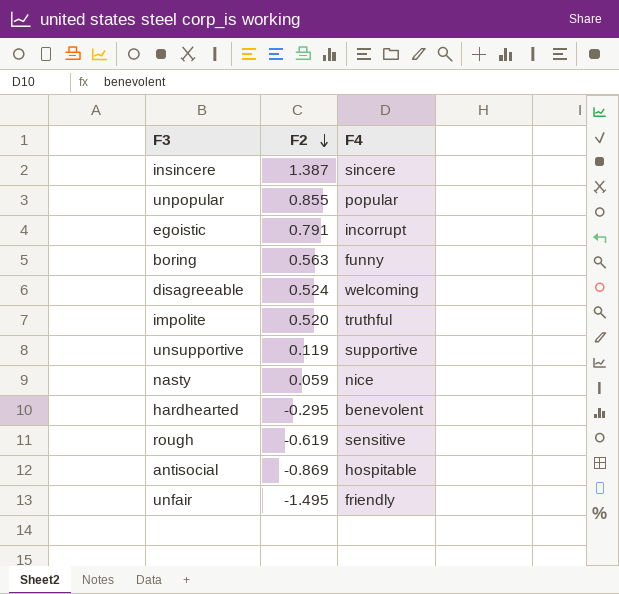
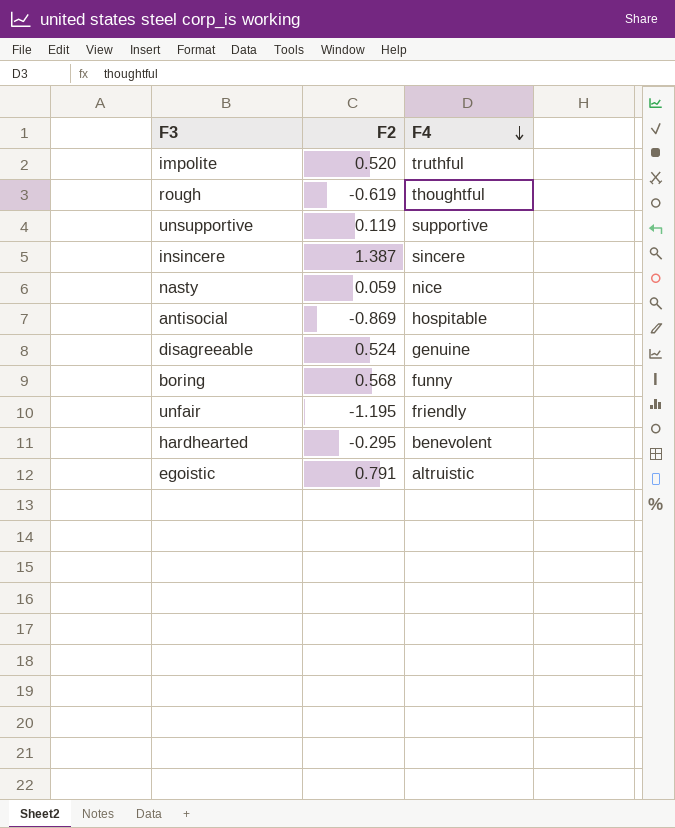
row order: F2 descending -> F4 descending
row unpopular: 0.855 | popular -> none
rough | F4: sensitive -> thoughtful
disagreeable | F4: welcoming -> genuine
boring | F2: 0.563 -> 0.568
unfair | F2: -1.495 -> -1.195
egoistic | F4: incorrupt -> altruistic

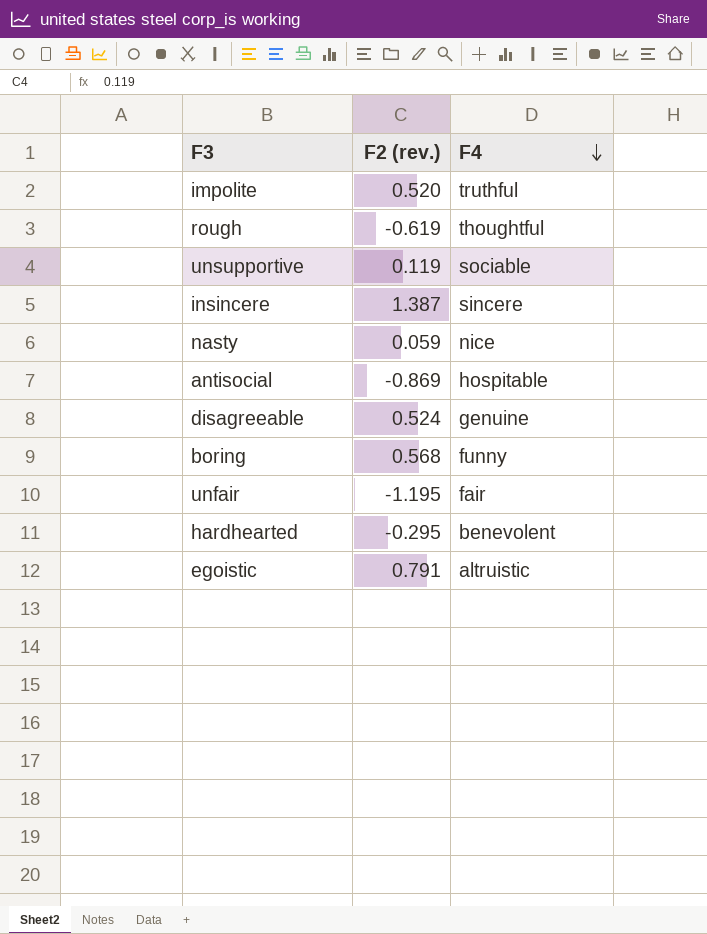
column name: F2 -> F2 (rev.)
unsupportive | F4: supportive -> sociable
unfair | F4: friendly -> fair

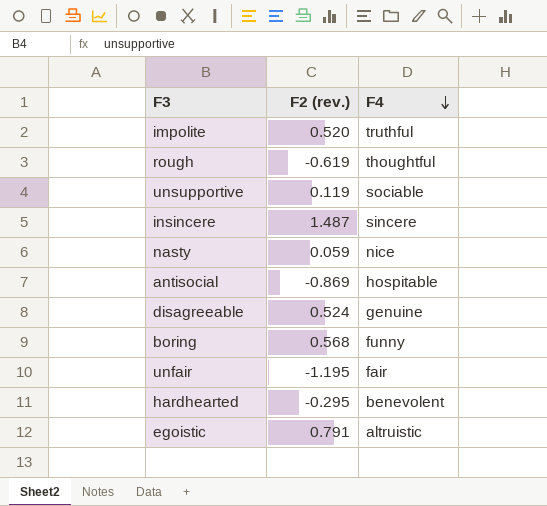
insincere | F2 (rev.): 1.387 -> 1.487

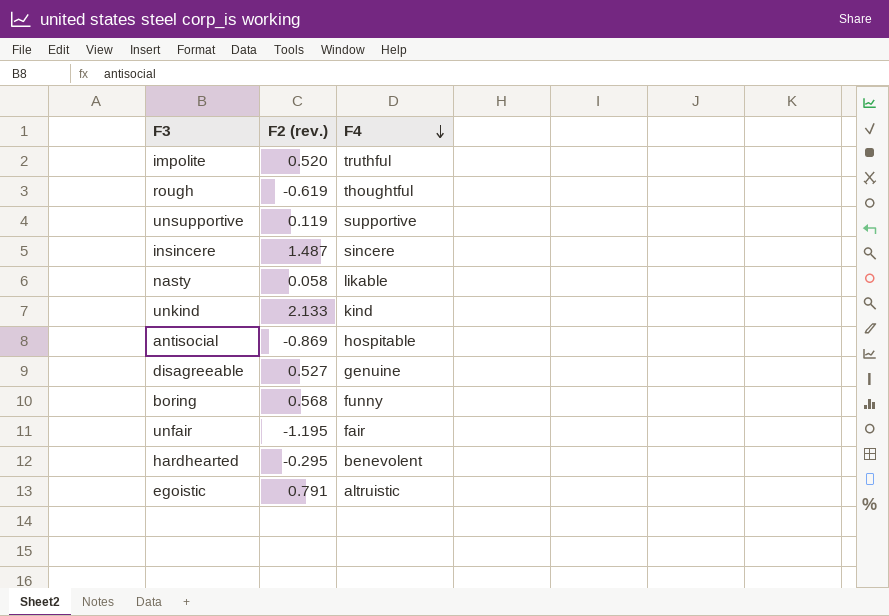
unsupportive | F4: sociable -> supportive
nasty | F2 (rev.): 0.059 -> 0.058
nasty | F4: nice -> likable
row unkind: none -> 2.133 | kind
disagreeable | F2 (rev.): 0.524 -> 0.527

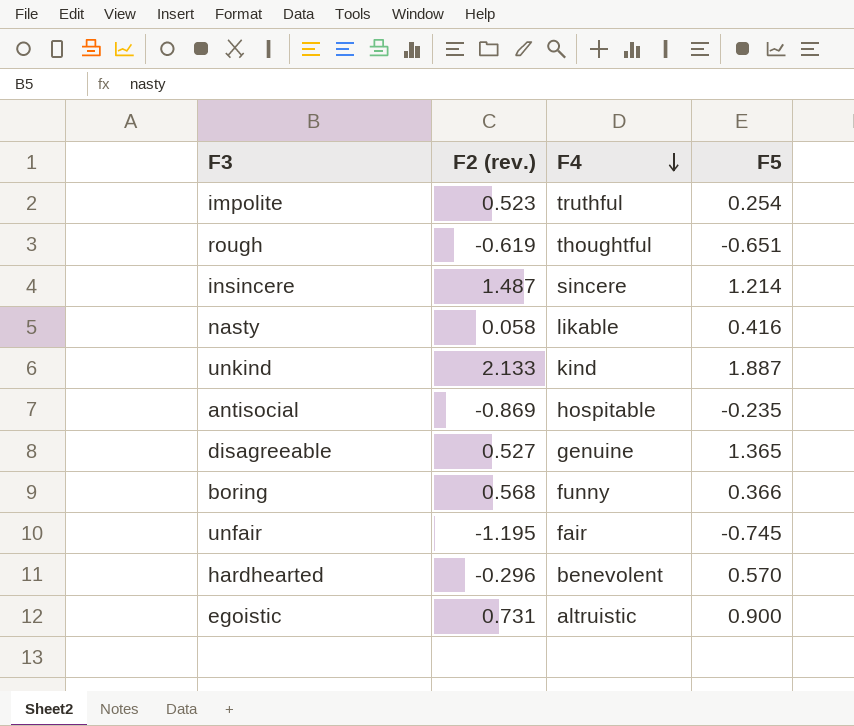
column F5 | position: none -> 4
row unsupportive: 0.119 | supportive -> none
impolite | F2 (rev.): 0.520 -> 0.523
hardhearted | F2 (rev.): -0.295 -> -0.296
egoistic | F2 (rev.): 0.791 -> 0.731

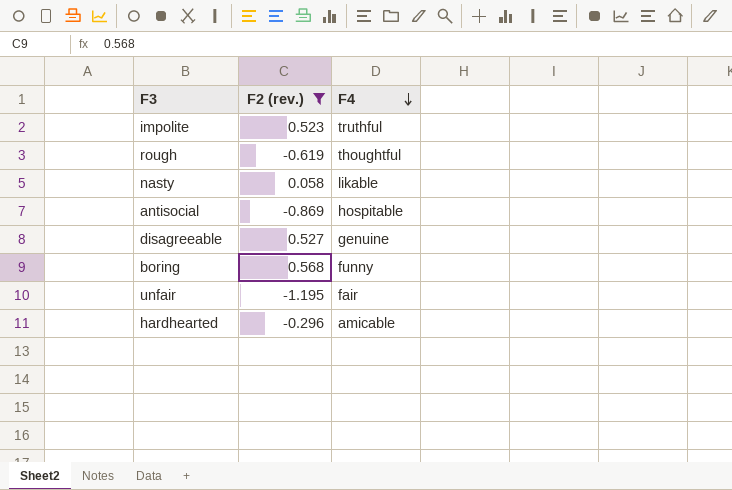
filter: none -> F2 (rev.) <= 0.568
column F5 | position: 4 -> none
hardhearted | F4: benevolent -> amicable

